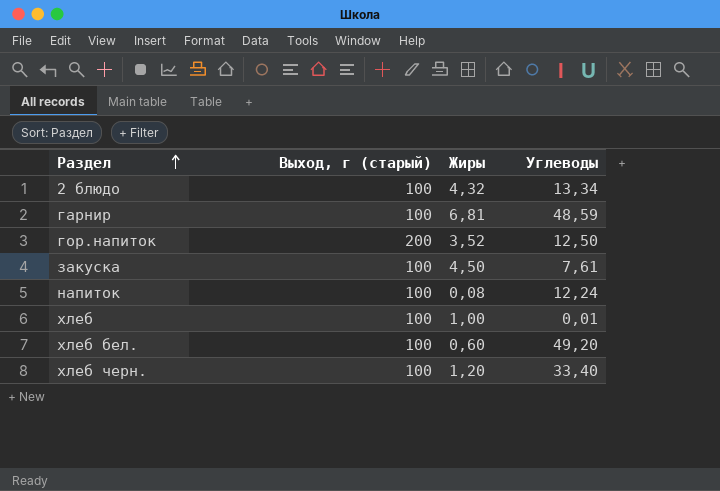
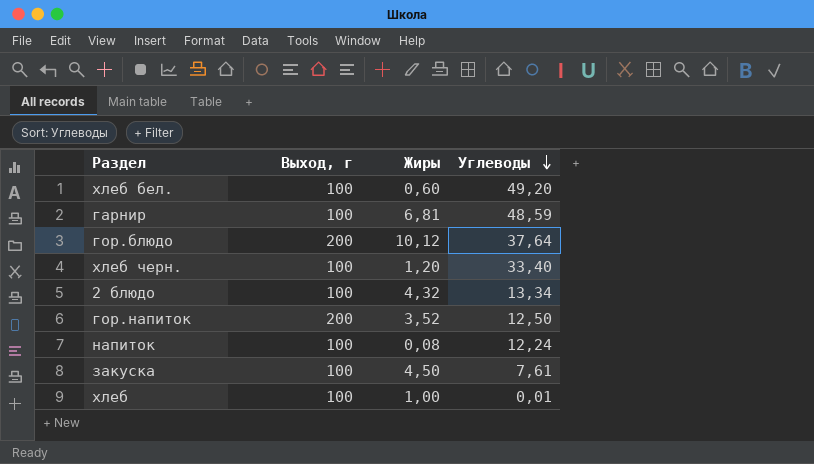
row order: Раздел ascending -> Углеводы descending
column name: Выход, г (старый) -> Выход, г
row гор.блюдо: none -> 200 | 10,12 | 37,64

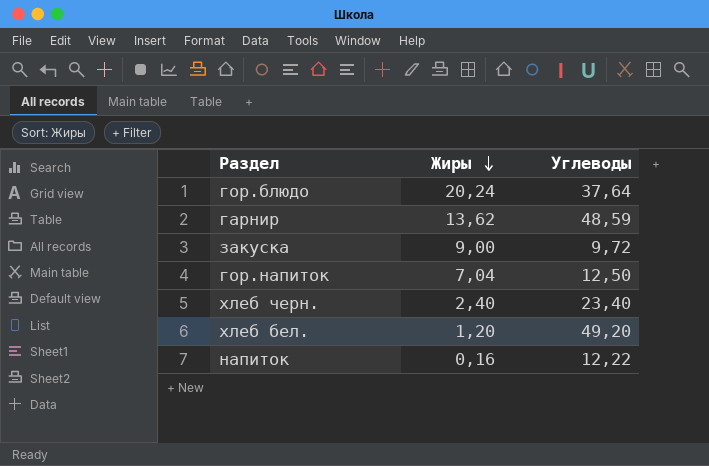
row order: Углеводы descending -> Жиры descending
column Выход, г | position: 2 -> none
row 2 блюдо: 100 | 4,32 | 13,34 -> none
row хлеб: 100 | 1,00 | 0,01 -> none
гор.блюдо | Жиры: 10,12 -> 20,24
гарнир | Жиры: 6,81 -> 13,62
закуска | Жиры: 4,50 -> 9,00
закуска | Углеводы: 7,61 -> 9,72
гор.напиток | Жиры: 3,52 -> 7,04
хлеб черн. | Жиры: 1,20 -> 2,40
хлеб черн. | Углеводы: 33,40 -> 23,40
хлеб бел. | Жиры: 0,60 -> 1,20
напиток | Жиры: 0,08 -> 0,16
напиток | Углеводы: 12,24 -> 12,22

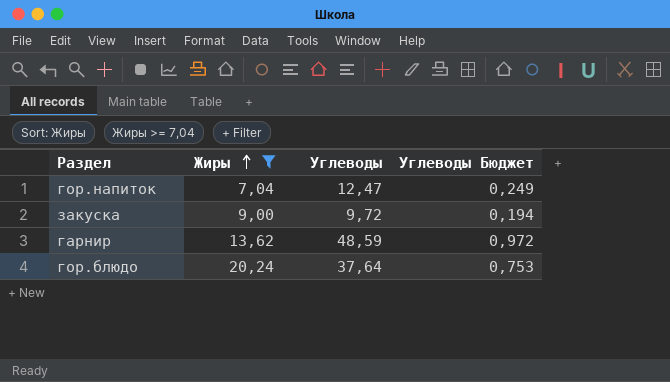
filter: none -> Жиры >= 7,04
row order: Жиры descending -> Жиры ascending
column Углеводы Бюджет | formula: none -> [Углеводы] * 0,02
гор.напиток | Углеводы: 12,50 -> 12,47

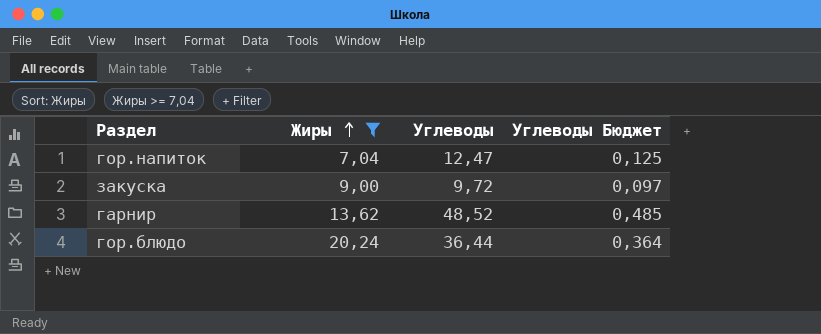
column Углеводы Бюджет | formula: [Углеводы] * 0,02 -> [Углеводы] * 0,01
гарнир | Углеводы: 48,59 -> 48,52
гор.блюдо | Углеводы: 37,64 -> 36,44

